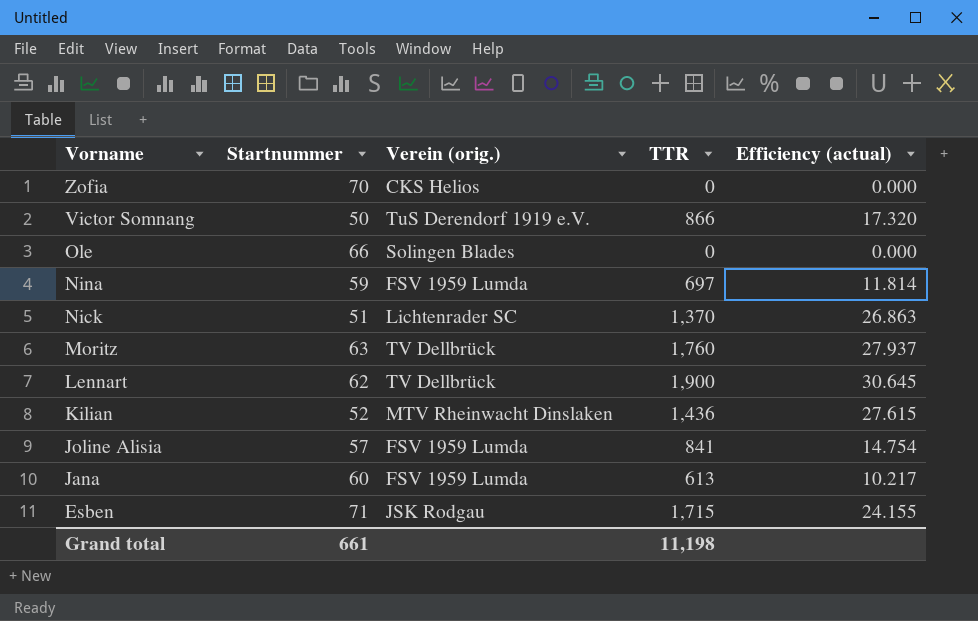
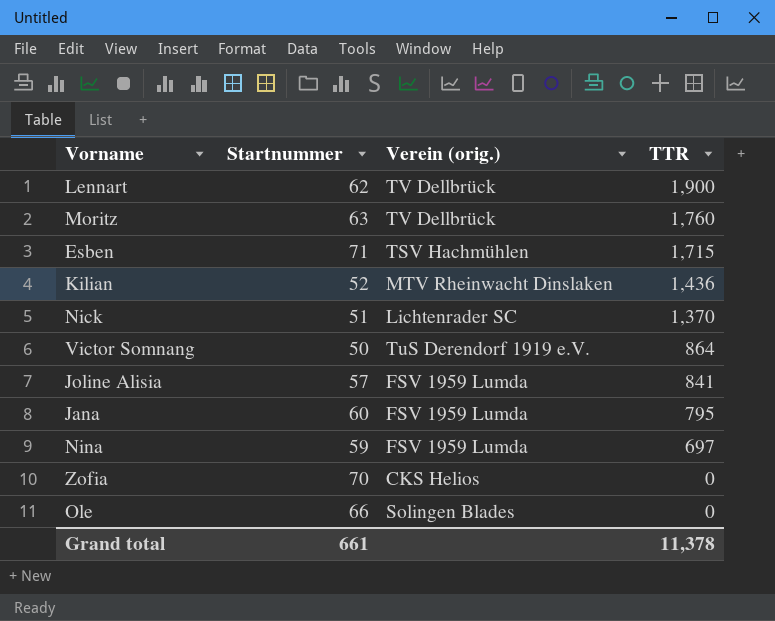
row order: Vorname descending -> TTR descending
column Efficiency (actual) | formula: [TTR] / [Startnummer] -> none
Esben | Verein (orig.): JSK Rodgau -> TSV Hachmühlen
Victor Somnang | TTR: 866 -> 864
Jana | TTR: 613 -> 795
Grand total | TTR: 11,198 -> 11,378

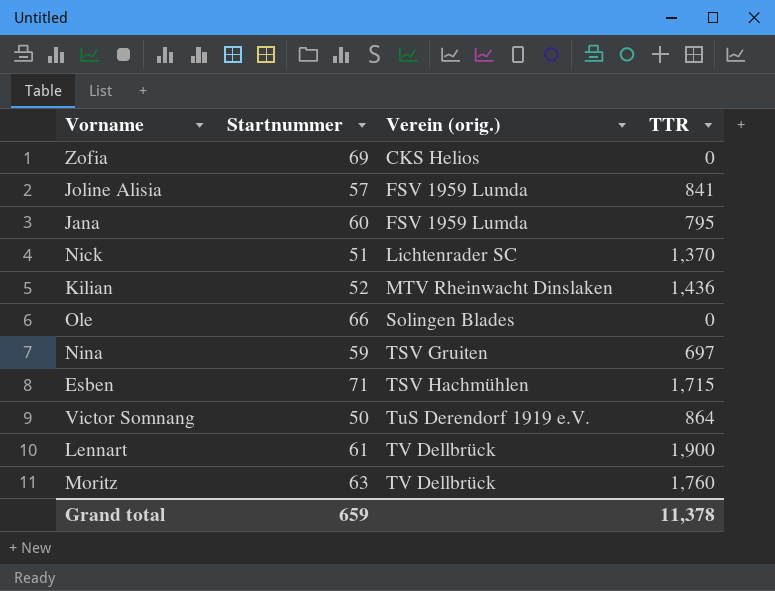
row order: TTR descending -> Verein (orig.) ascending
Zofia | Startnummer: 70 -> 69
Nina | Verein (orig.): FSV 1959 Lumda -> TSV Gruiten
Lennart | Startnummer: 62 -> 61
Grand total | Startnummer: 661 -> 659

